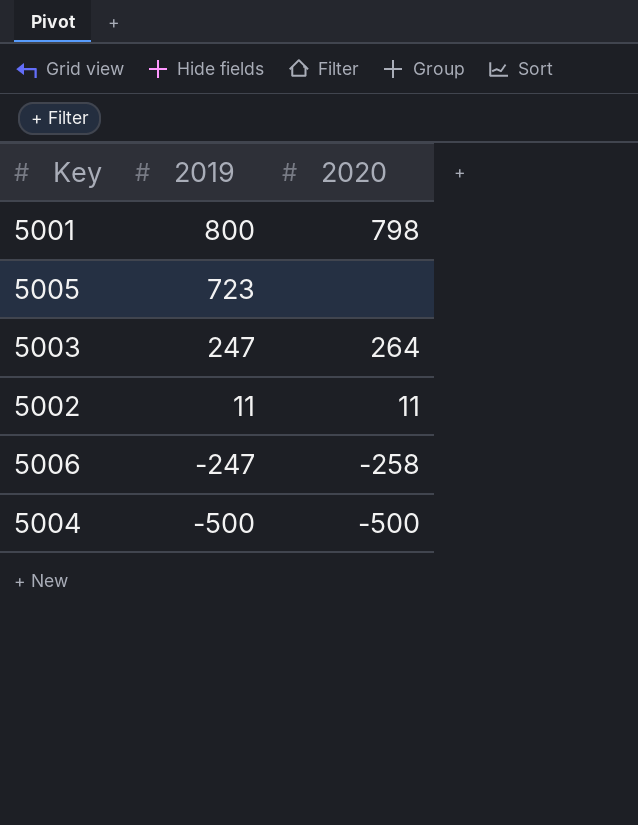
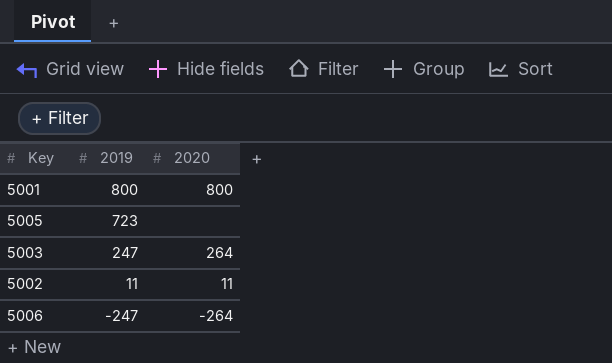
row 5004: -500 | -500 -> none
5001 | 2020: 798 -> 800
5006 | 2020: -258 -> -264

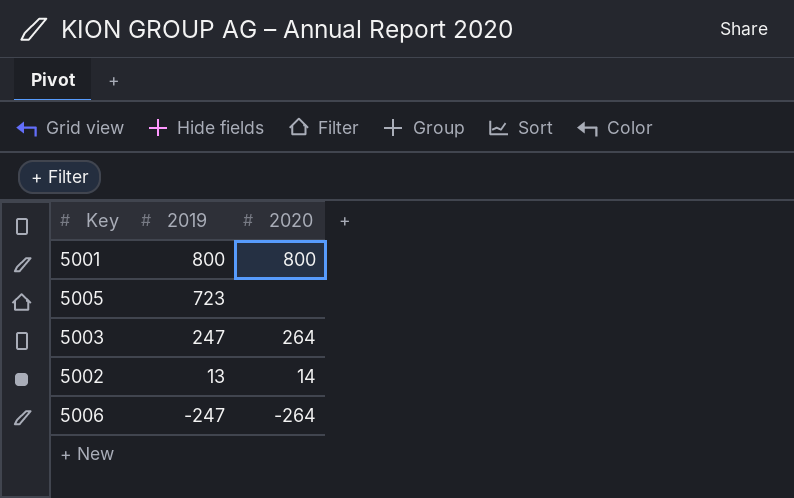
5002 | 2019: 11 -> 13
5002 | 2020: 11 -> 14

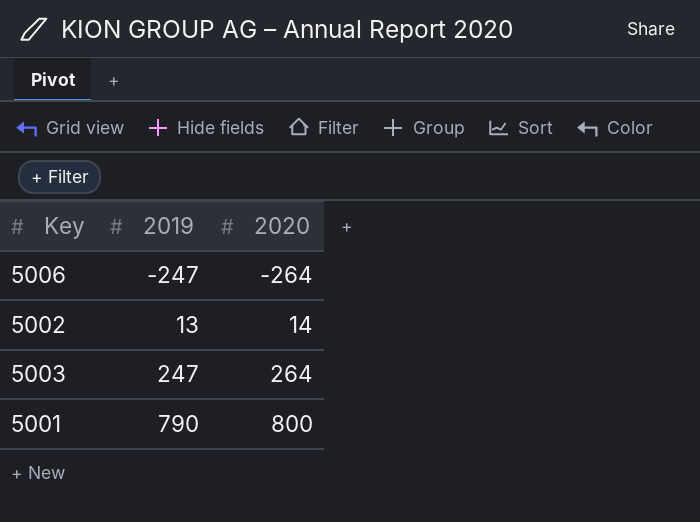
row order: 2019 descending -> 2019 ascending
row 5005: 723 | none -> none
5001 | 2019: 800 -> 790

